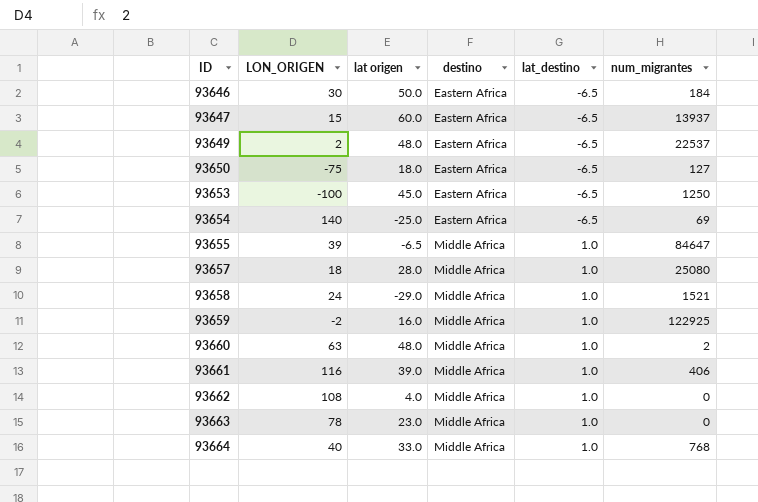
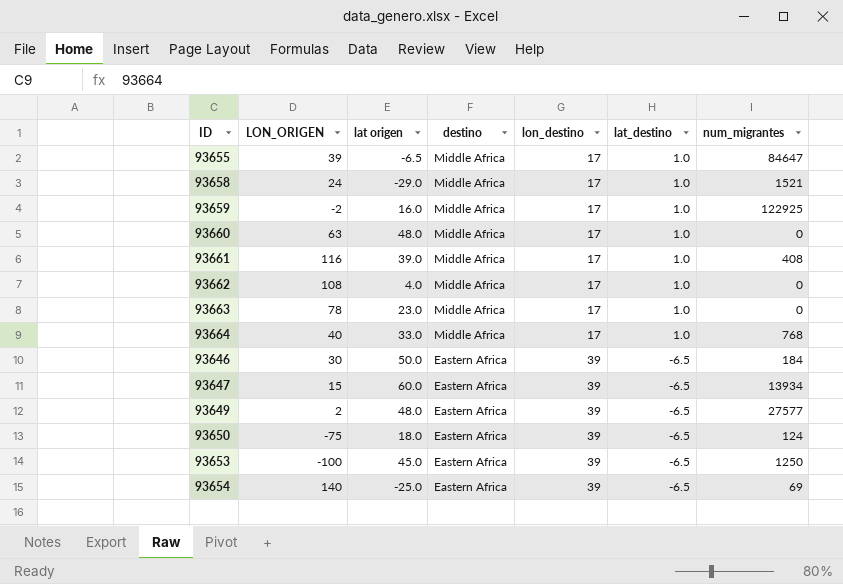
row order: ID ascending -> destino descending
column lon_destino | position: none -> 5
row 93657: 18 | 28.0 | Middle Africa | 1.0 | 25080 -> none
93660 | num_migrantes: 2 -> 0
93661 | num_migrantes: 406 -> 408
93647 | num_migrantes: 13937 -> 13934
93649 | num_migrantes: 22537 -> 27577
93650 | num_migrantes: 127 -> 124

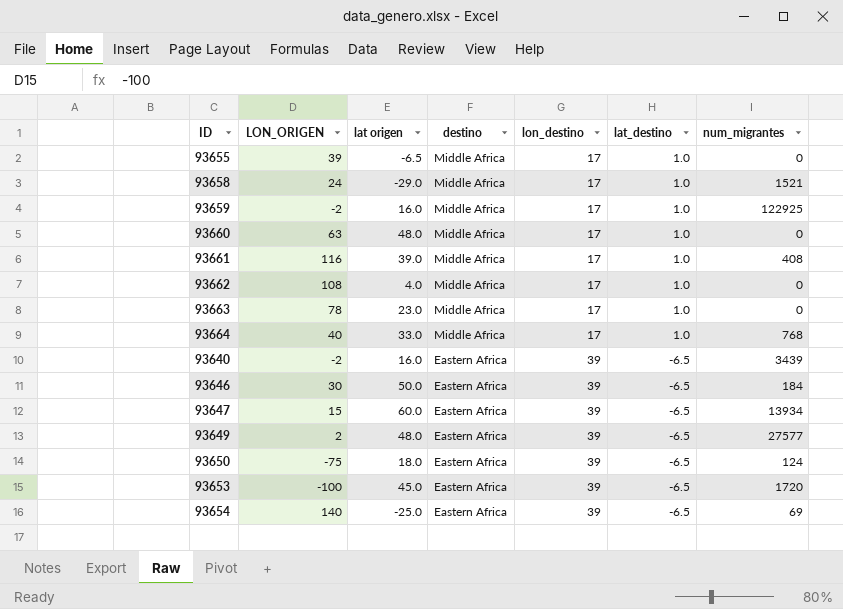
93655 | num_migrantes: 84647 -> 0
row 93640: none -> -2 | 16.0 | Eastern Africa | 39 | -6.5 | 3439
93653 | num_migrantes: 1250 -> 1720

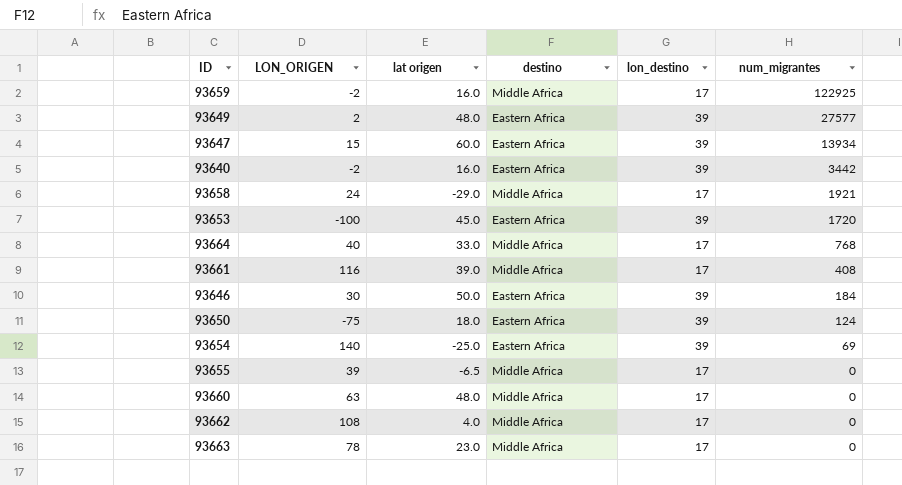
row order: destino descending -> num_migrantes descending
column lat_destino | position: 6 -> none
93640 | num_migrantes: 3439 -> 3442
93658 | num_migrantes: 1521 -> 1921

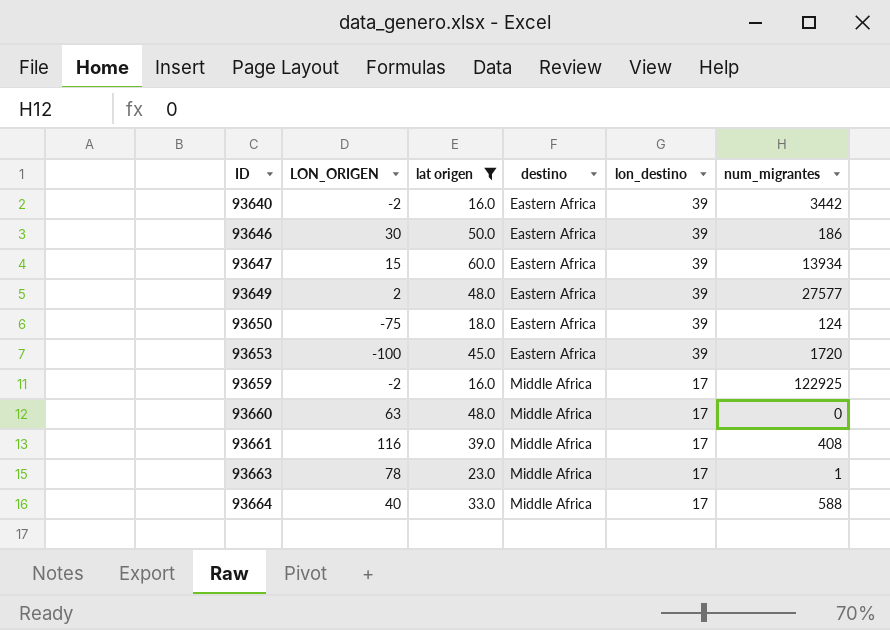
filter: none -> lat origen >= 16.0
row order: num_migrantes descending -> ID ascending
93646 | num_migrantes: 184 -> 186
93663 | num_migrantes: 0 -> 1
93664 | num_migrantes: 768 -> 588

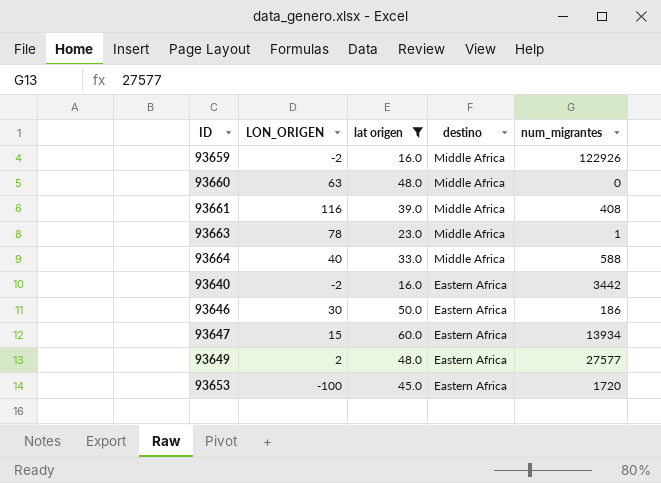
row order: ID ascending -> destino descending
column lon_destino | position: 5 -> none
row 93650: -75 | 18.0 | Eastern Africa | 39 | 124 -> none
93659 | num_migrantes: 122925 -> 122926

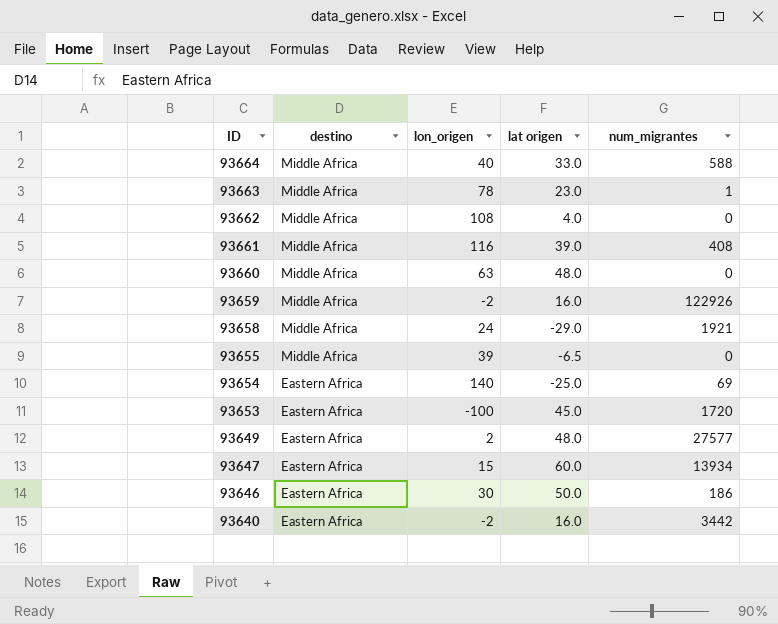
filter: lat origen >= 16.0 -> none
row order: destino descending -> ID descending
column destino | position: 4 -> 2
column name: LON_ORIGEN -> lon_origen

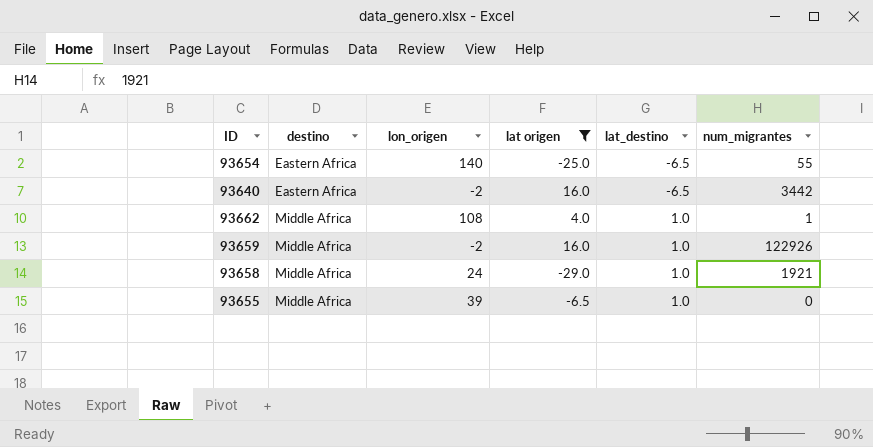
filter: none -> lat origen <= 16.0
row order: ID descending -> destino ascending
column lat_destino | position: none -> 5
93654 | num_migrantes: 69 -> 55
93662 | num_migrantes: 0 -> 1

